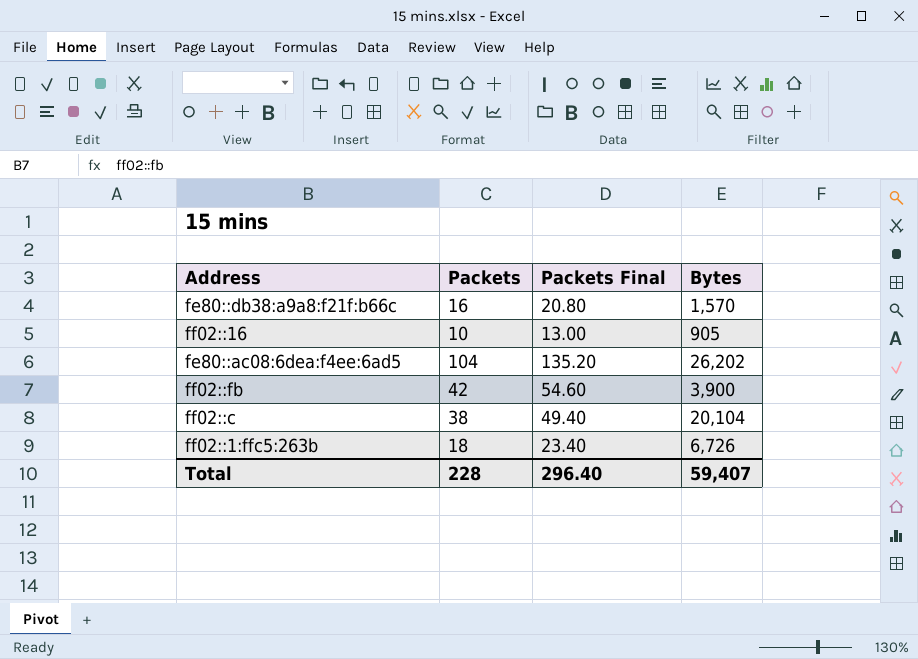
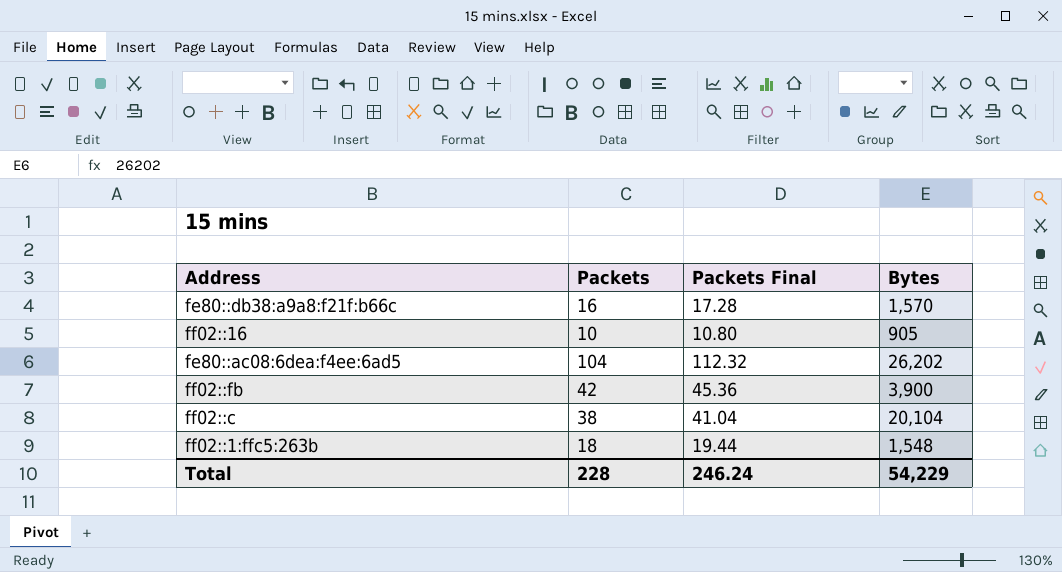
column Packets Final | formula: [Packets] * 1.3 -> [Packets] * 1.08
ff02::1:ffc5:263b | Bytes: 6,726 -> 1,548
Total | Packets Final: 296.40 -> 246.24
Total | Bytes: 59,407 -> 54,229

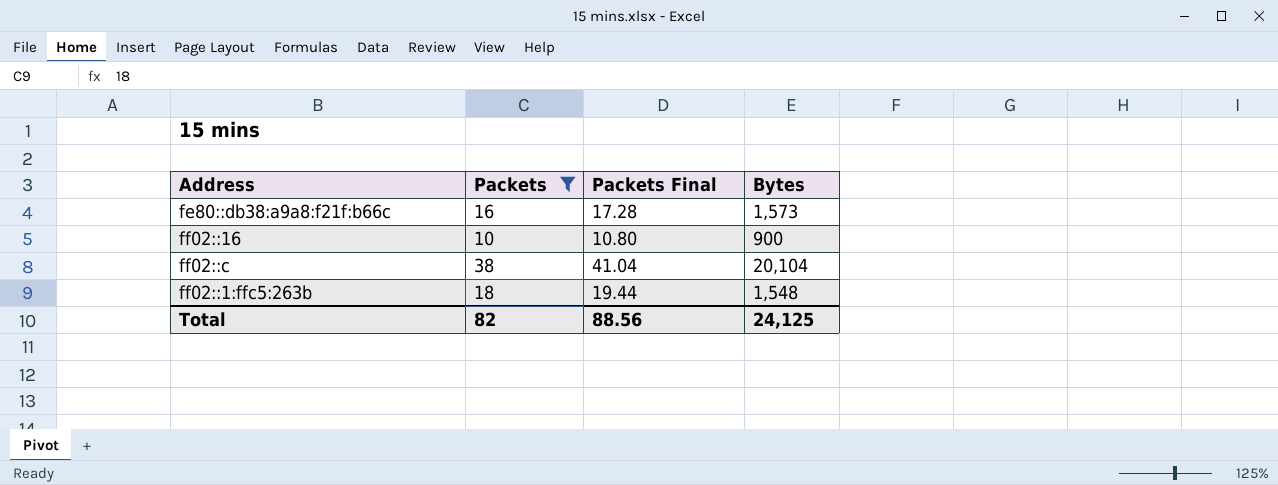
filter: none -> Packets <= 38
fe80::db38:a9a8:f21f:b66c | Bytes: 1,570 -> 1,573
ff02::16 | Bytes: 905 -> 900
Total | Packets: 228 -> 82
Total | Packets Final: 246.24 -> 88.56
Total | Bytes: 54,229 -> 24,125

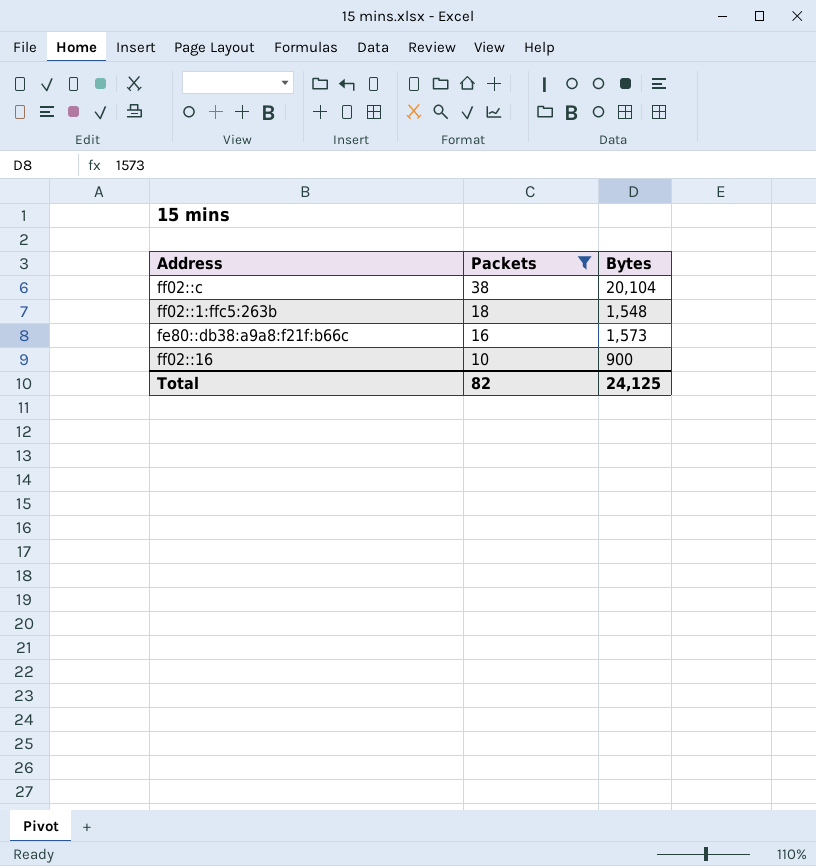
row order: none -> Packets descending
column Packets Final | formula: [Packets] * 1.08 -> none

